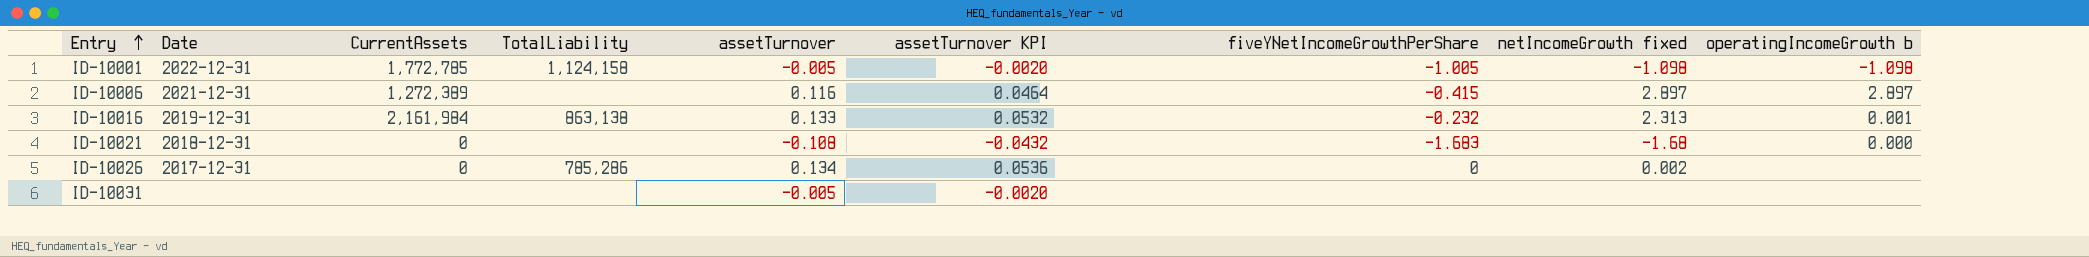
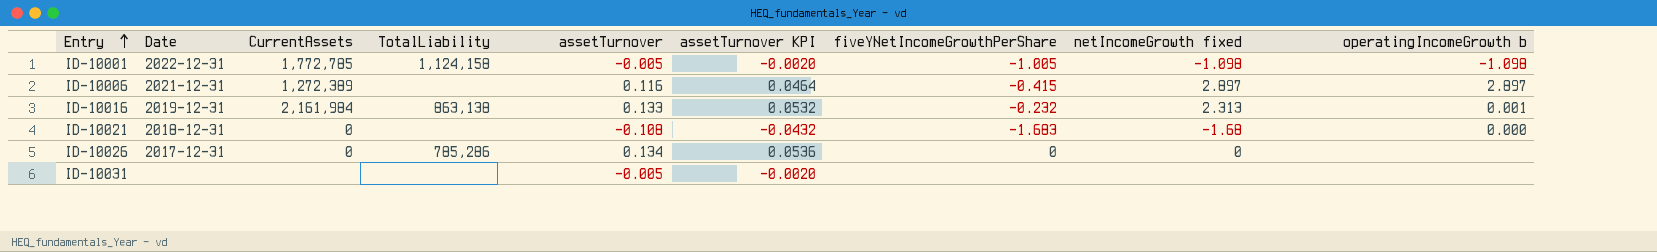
ID-10026 | netIncomeGrowth fixed: 0.002 -> 0

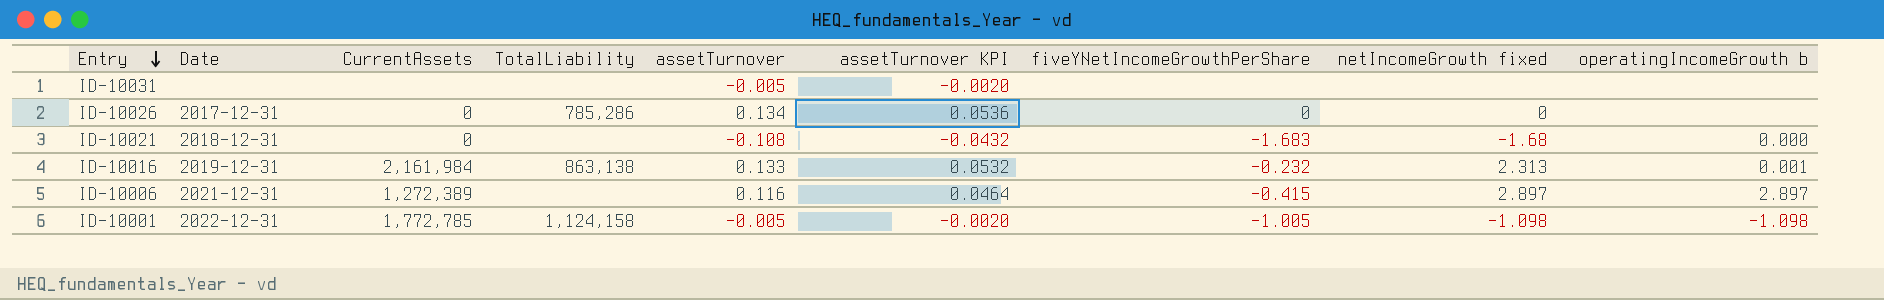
row order: Entry ascending -> Entry descending

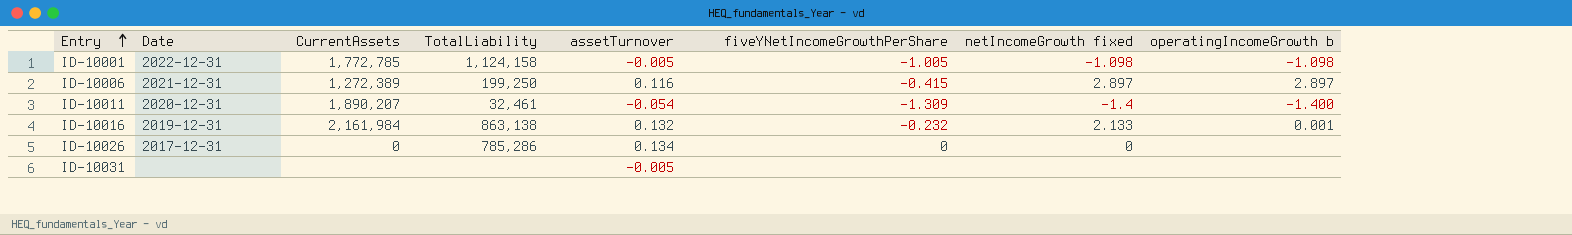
row order: Entry descending -> Entry ascending
column assetTurnover KPI | formula: [assetTurnover] * 0.4 -> none
row ID-10021: 2018-12-31 | 0 | none | -0.108 | -0.0432 | -1.683 | -1.68 | 0.000 -> none
ID-10006 | TotalLiability: none -> 199,250
row ID-10011: none -> 2020-12-31 | 1,890,207 | 32,461 | -0.054 | -1.309 | -1.4 | -1.400
ID-10016 | assetTurnover: 0.133 -> 0.132
ID-10016 | netIncomeGrowth fixed: 2.313 -> 2.133

